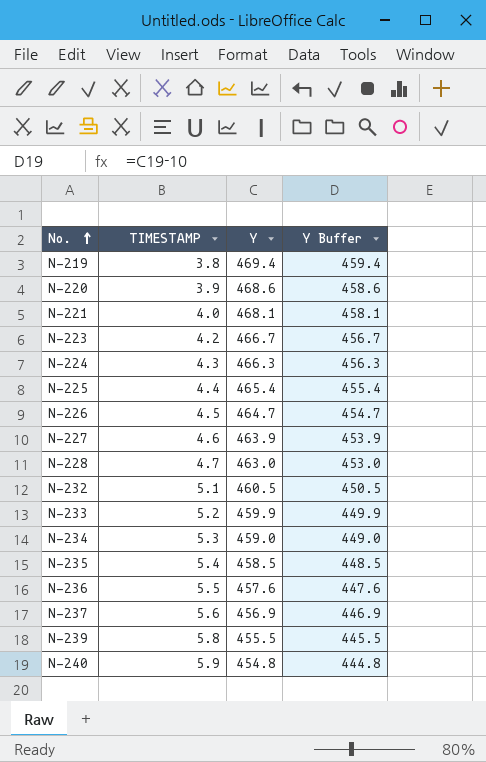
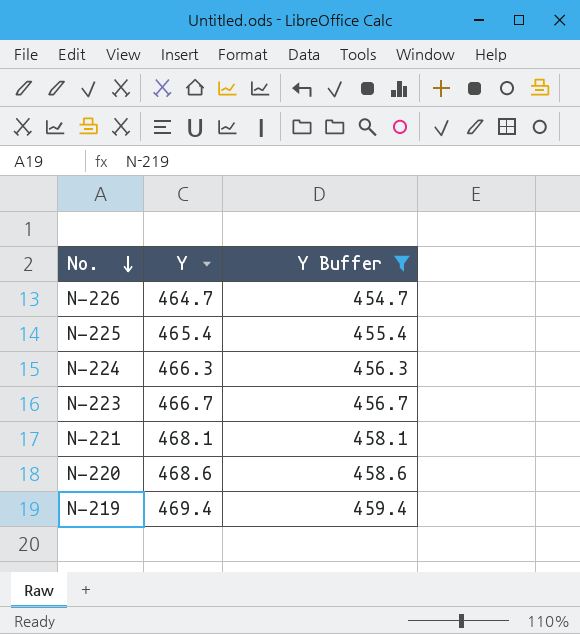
filter: none -> Y Buffer >= 454.7
row order: No. ascending -> No. descending
column TIMESTAMP | position: 2 -> none

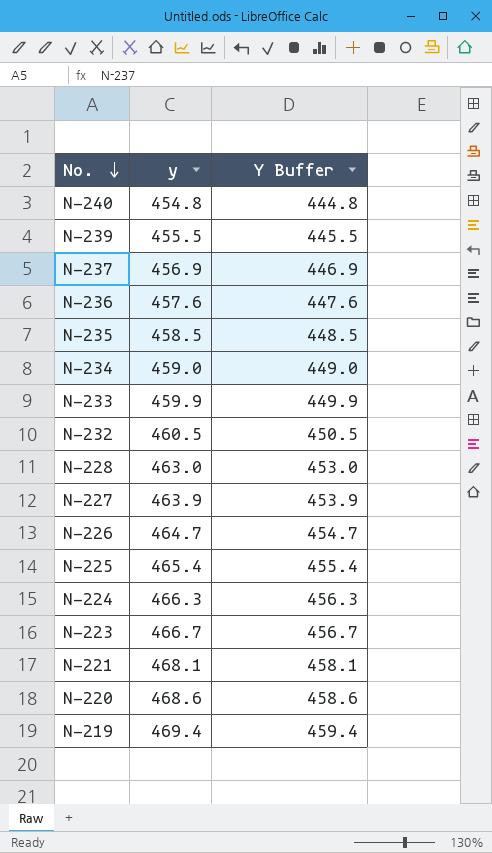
filter: Y Buffer >= 454.7 -> none
column name: Y -> y

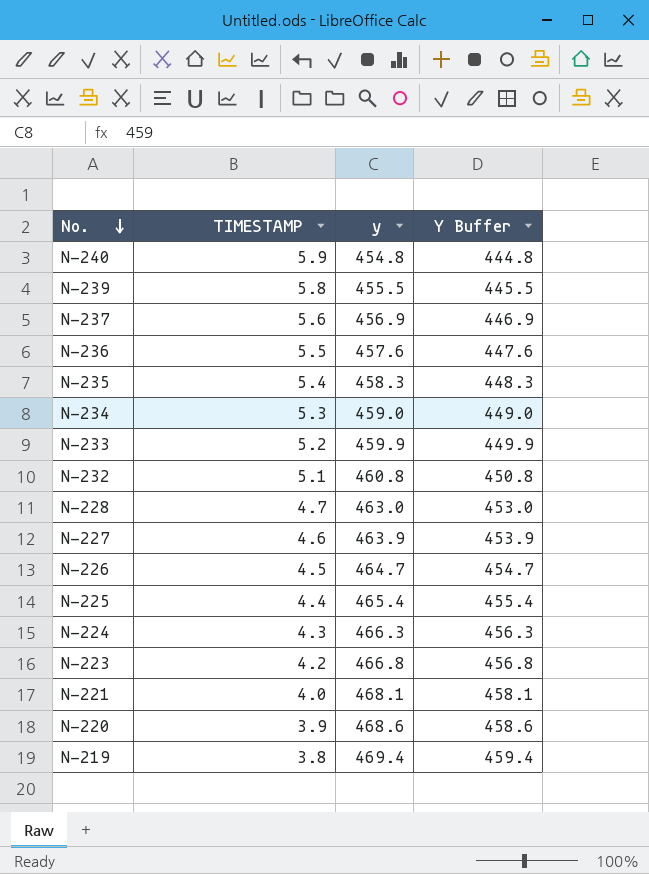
column TIMESTAMP | position: none -> 2
N-235 | y: 458.5 -> 458.3
N-235 | Y Buffer: 448.5 -> 448.3
N-232 | y: 460.5 -> 460.8
N-232 | Y Buffer: 450.5 -> 450.8
N-223 | y: 466.7 -> 466.8
N-223 | Y Buffer: 456.7 -> 456.8

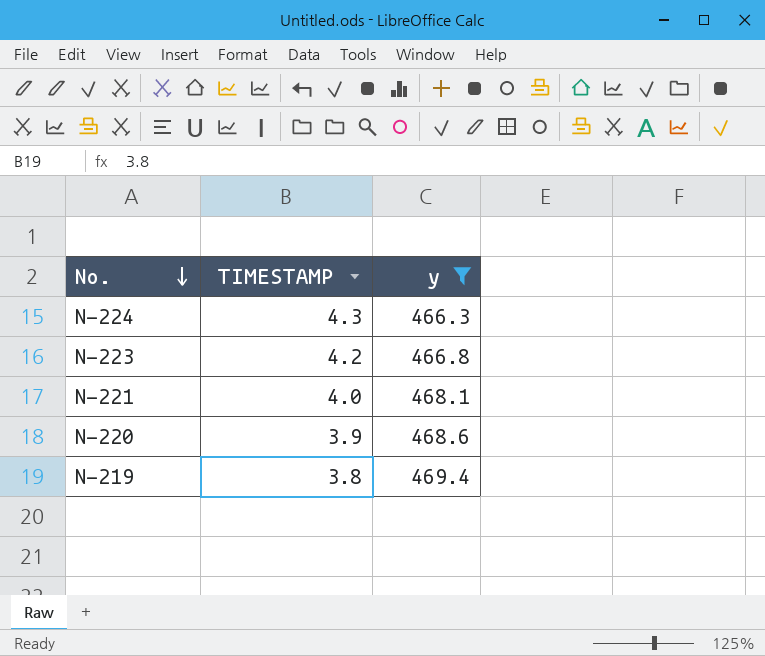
filter: none -> y >= 466.3
column Y Buffer | formula: [y] - 10 -> none

